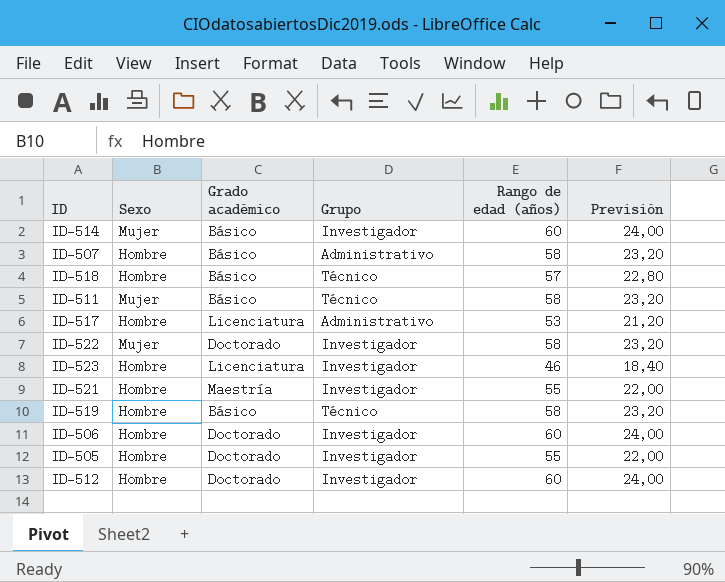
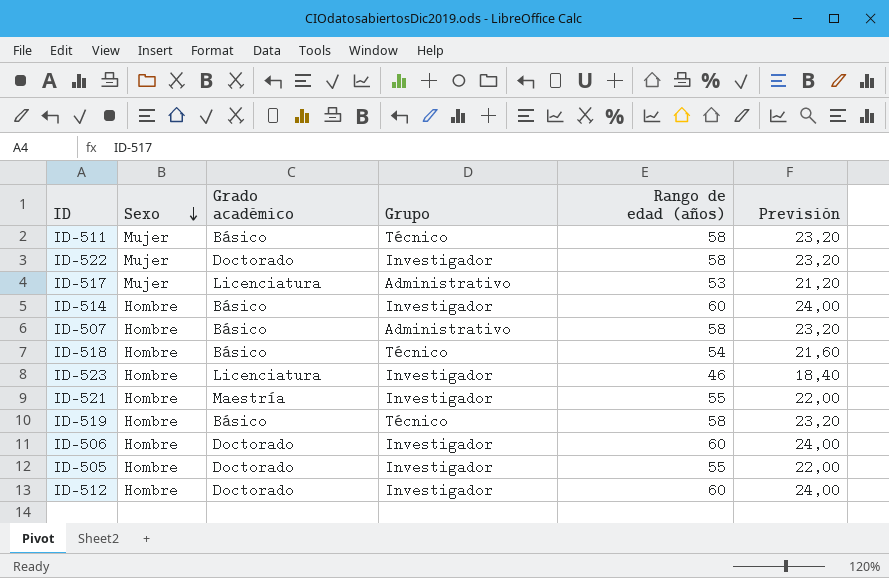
row order: none -> Sexo descending
ID-517 | Sexo: Hombre -> Mujer
ID-514 | Sexo: Mujer -> Hombre
ID-518 | Rango de edad (años): 57 -> 54
ID-518 | Previsión: 22,80 -> 21,60

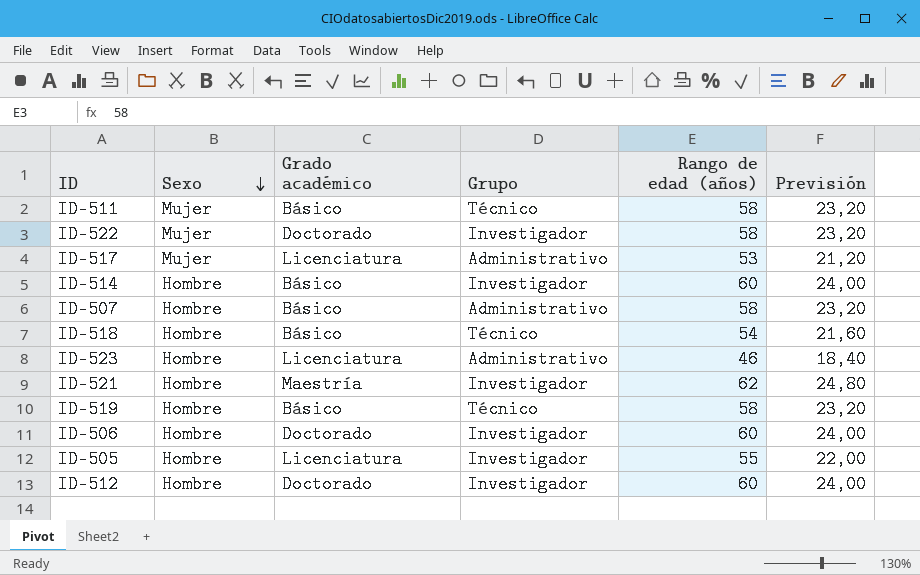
ID-523 | Grupo: Investigador -> Administrativo
ID-521 | Rango de edad (años): 55 -> 62
ID-521 | Previsión: 22,00 -> 24,80
ID-505 | Grado académico: Doctorado -> Licenciatura

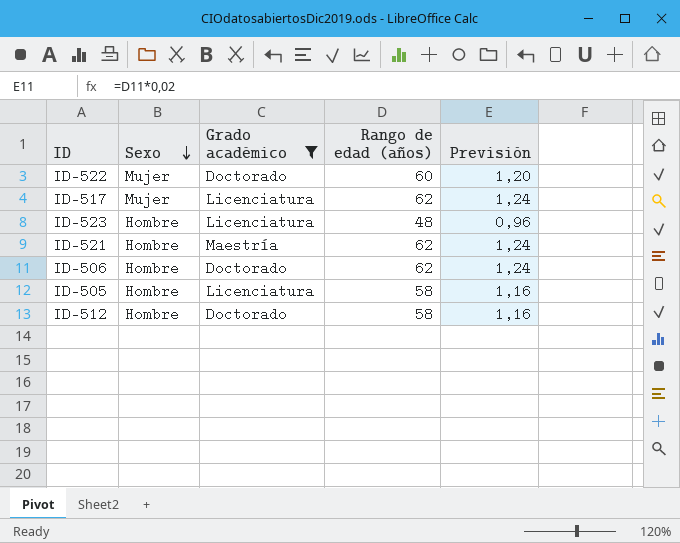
filter: none -> Grado académico != Básico
column Grupo | position: 4 -> none
column Previsión | formula: [Rango de edad (años)] * 0,4 -> [Rango de edad (años)] * 0,02
ID-522 | Rango de edad (años): 58 -> 60
ID-517 | Rango de edad (años): 53 -> 62
ID-523 | Rango de edad (años): 46 -> 48
ID-506 | Rango de edad (años): 60 -> 62
ID-505 | Rango de edad (años): 55 -> 58
ID-512 | Rango de edad (años): 60 -> 58

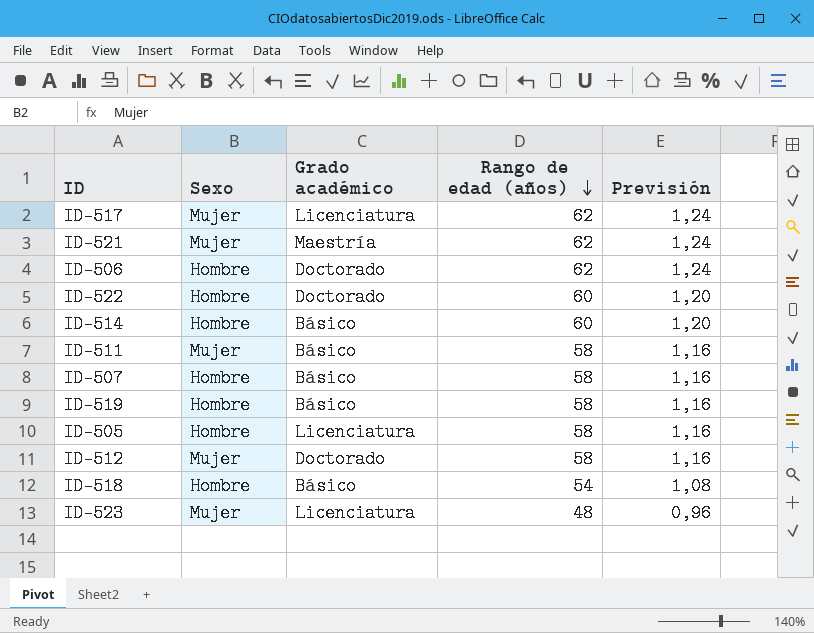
filter: Grado académico != Básico -> none
row order: Sexo descending -> Rango de edad (años) descending
ID-521 | Sexo: Hombre -> Mujer
ID-522 | Sexo: Mujer -> Hombre
ID-512 | Sexo: Hombre -> Mujer
ID-523 | Sexo: Hombre -> Mujer

